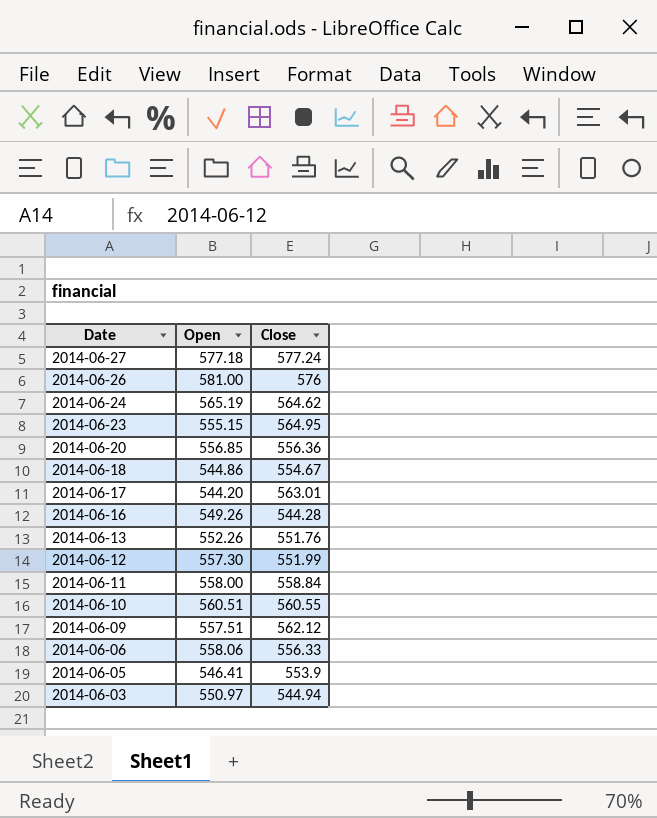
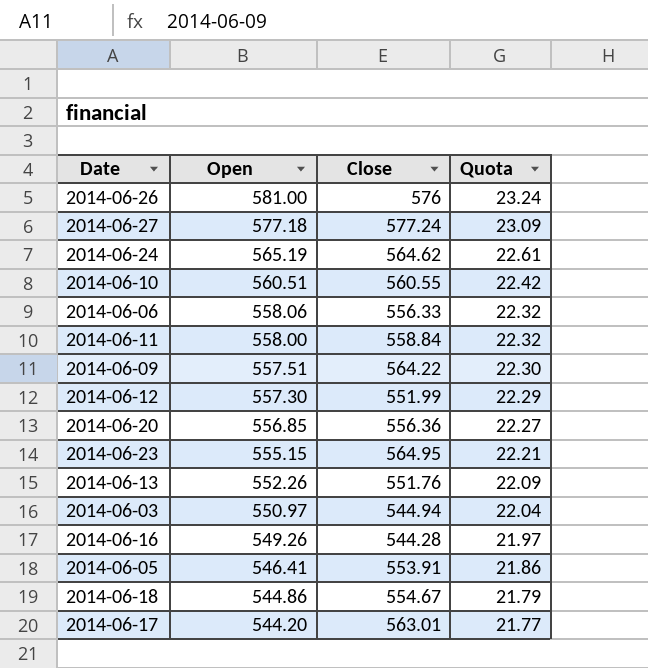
row order: Date descending -> Open descending
column Quota | formula: none -> [Open] * 0.04
2014-06-09 | Close: 562.12 -> 564.22
2014-06-05 | Close: 553.9 -> 553.91

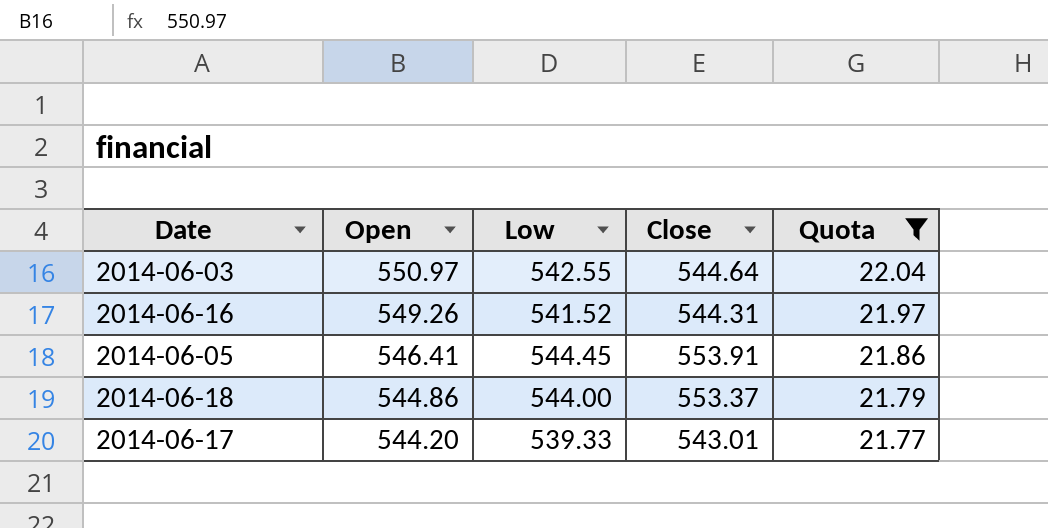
filter: none -> Quota <= 22.04
column Low | position: none -> 3
2014-06-03 | Close: 544.94 -> 544.64
2014-06-16 | Close: 544.28 -> 544.31
2014-06-18 | Close: 554.67 -> 553.37
2014-06-17 | Close: 563.01 -> 543.01

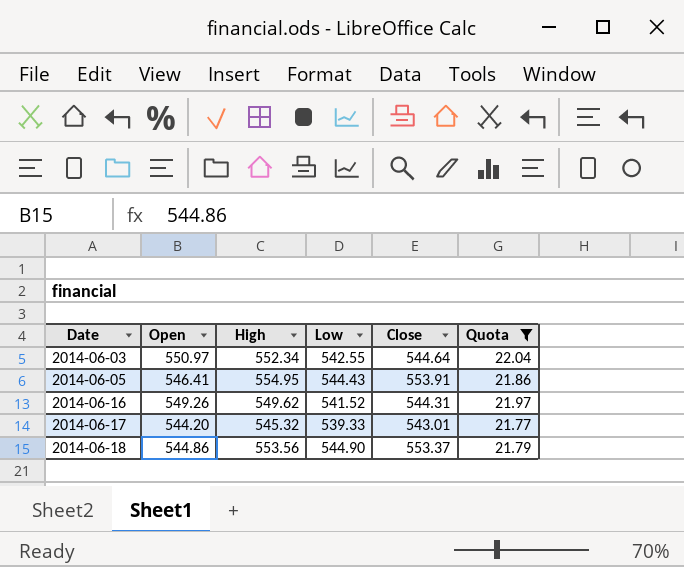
row order: Open descending -> Date ascending
column High | position: none -> 3
2014-06-05 | Low: 544.45 -> 544.43
2014-06-18 | Low: 544.00 -> 544.90

